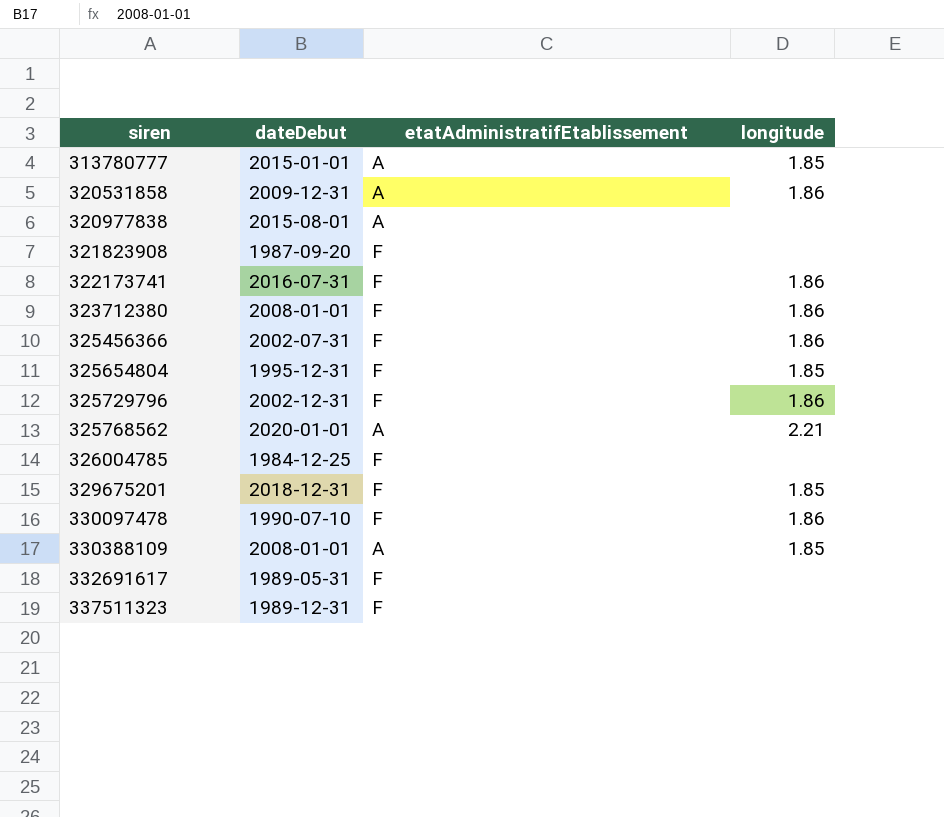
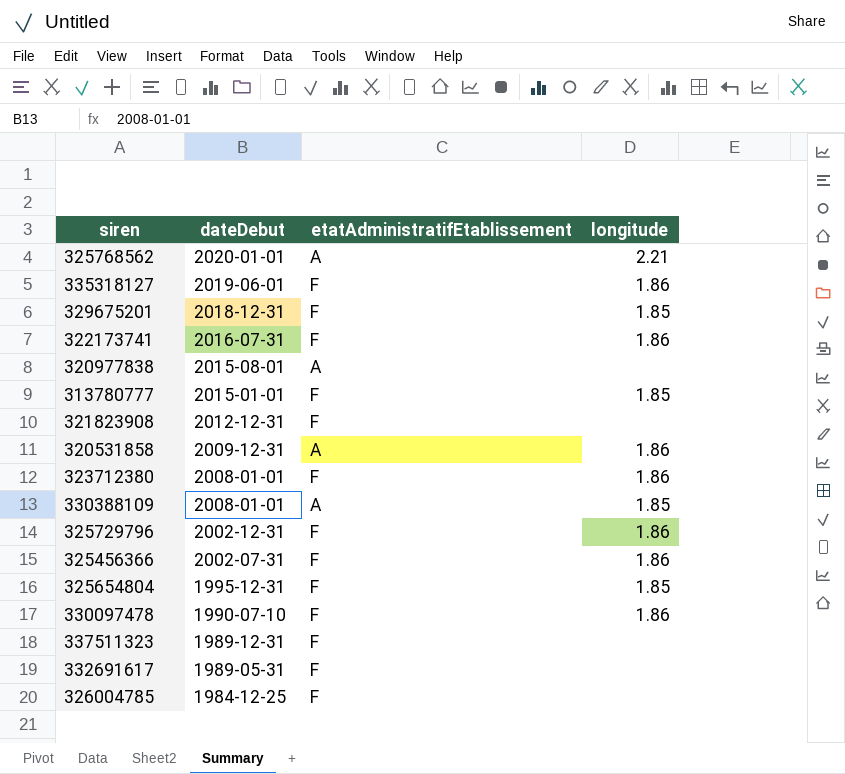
row order: siren ascending -> dateDebut descending
row 335318127: none -> 2019-06-01 | F | 1.86
313780777 | etatAdministratifEtablissement: A -> F
321823908 | dateDebut: 1987-09-20 -> 2012-12-31

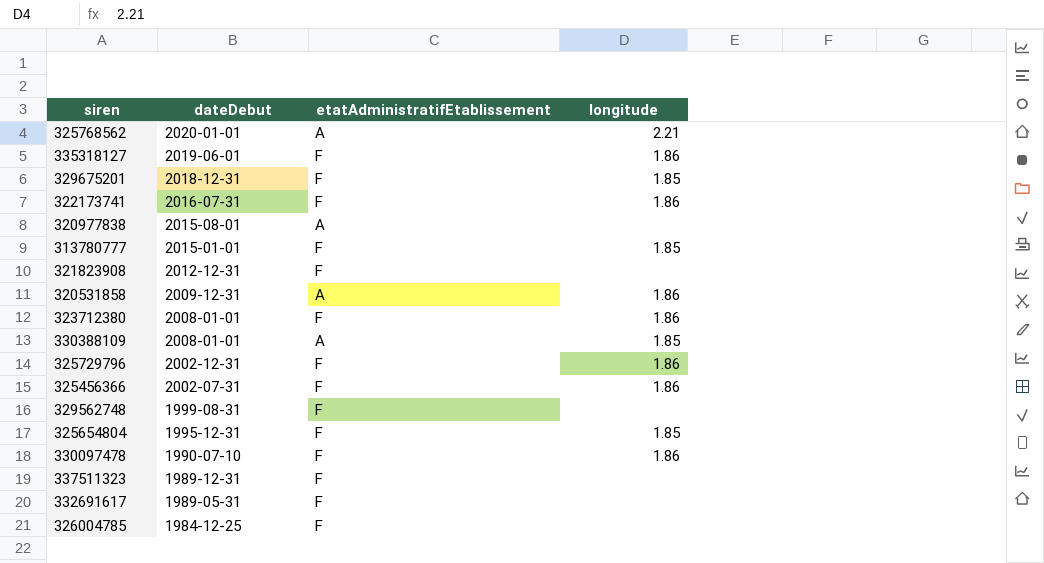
row 329562748: none -> 1999-08-31 | F | none

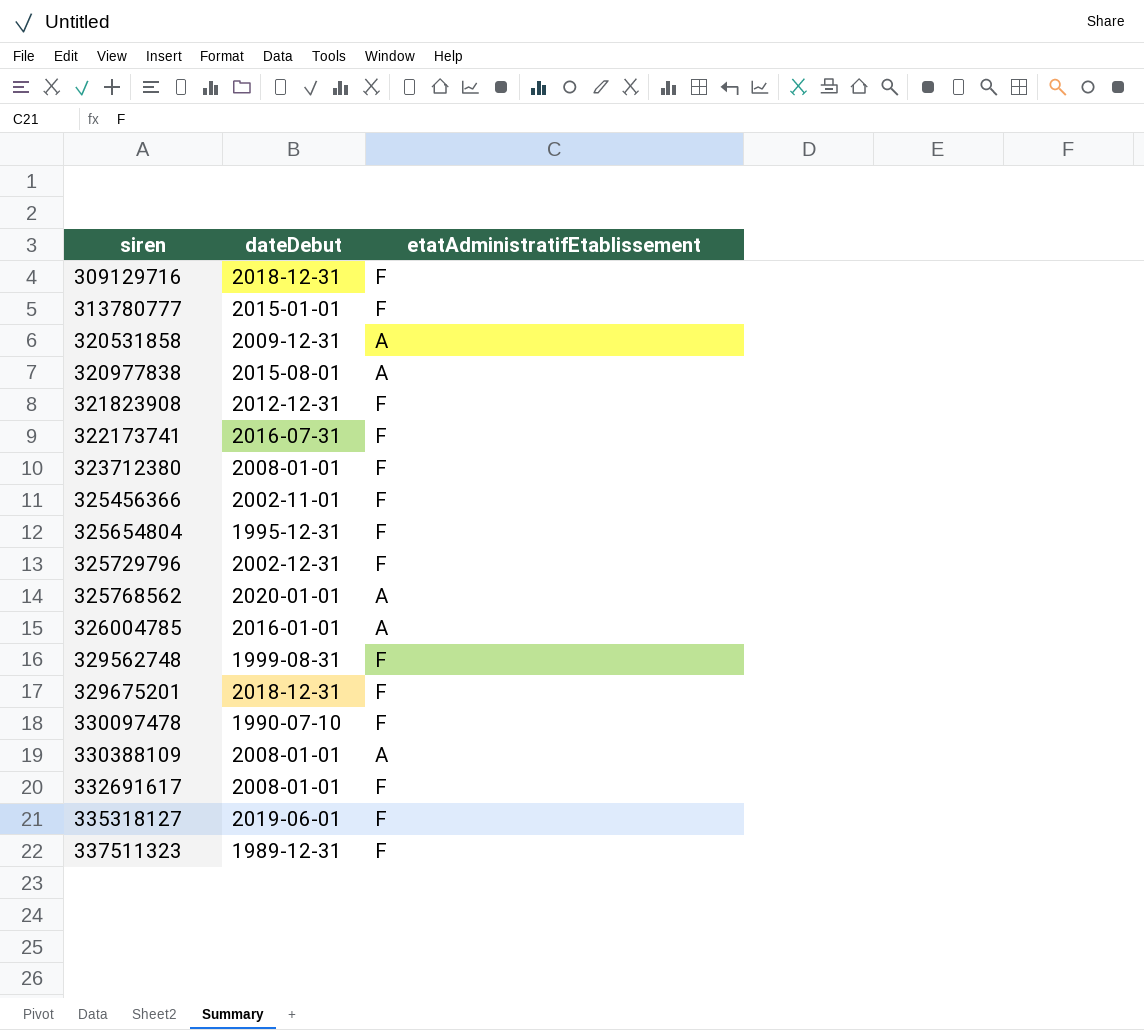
row order: dateDebut descending -> siren ascending
column longitude | position: 4 -> none
row 309129716: none -> 2018-12-31 | F
325456366 | dateDebut: 2002-07-31 -> 2002-11-01
326004785 | dateDebut: 1984-12-25 -> 2016-01-01
326004785 | etatAdministratifEtablissement: F -> A
332691617 | dateDebut: 1989-05-31 -> 2008-01-01

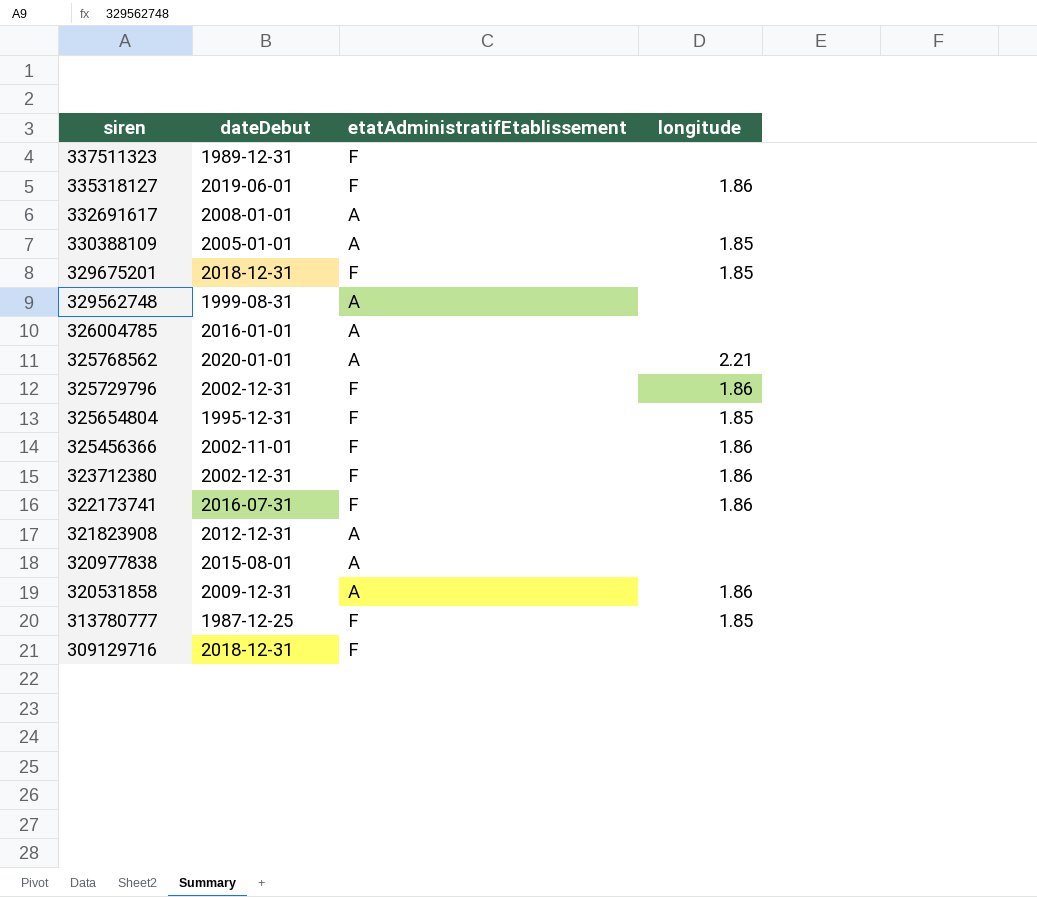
row order: siren ascending -> siren descending
column longitude | position: none -> 4
row 330097478: 1990-07-10 | F -> none
332691617 | etatAdministratifEtablissement: F -> A
330388109 | dateDebut: 2008-01-01 -> 2005-01-01
329562748 | etatAdministratifEtablissement: F -> A
323712380 | dateDebut: 2008-01-01 -> 2002-12-31
321823908 | etatAdministratifEtablissement: F -> A
313780777 | dateDebut: 2015-01-01 -> 1987-12-25

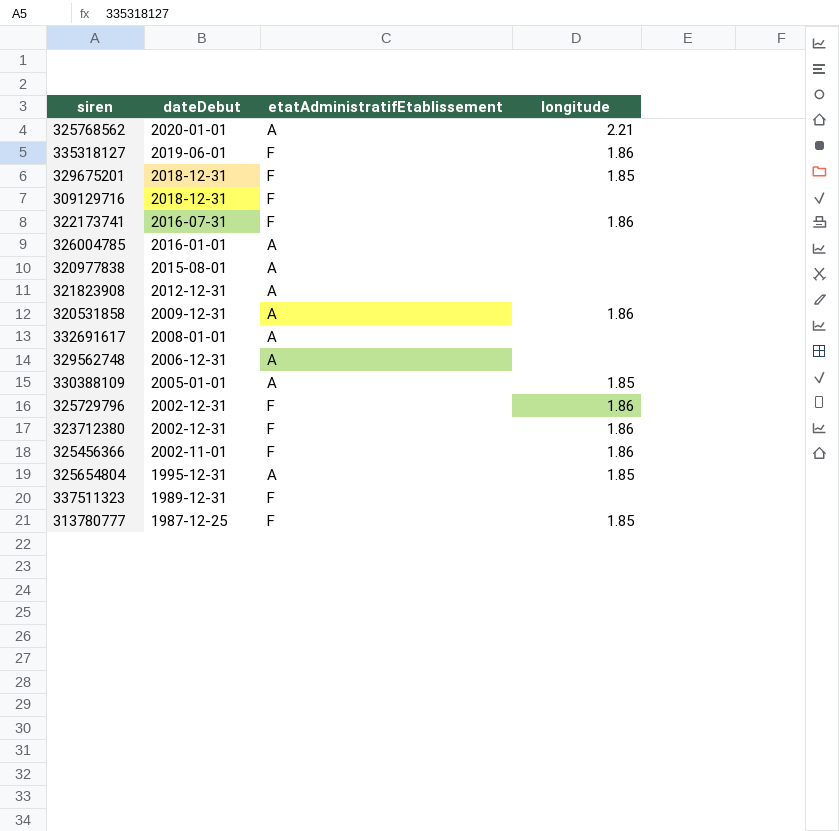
row order: siren descending -> dateDebut descending
329562748 | dateDebut: 1999-08-31 -> 2006-12-31
325654804 | etatAdministratifEtablissement: F -> A

